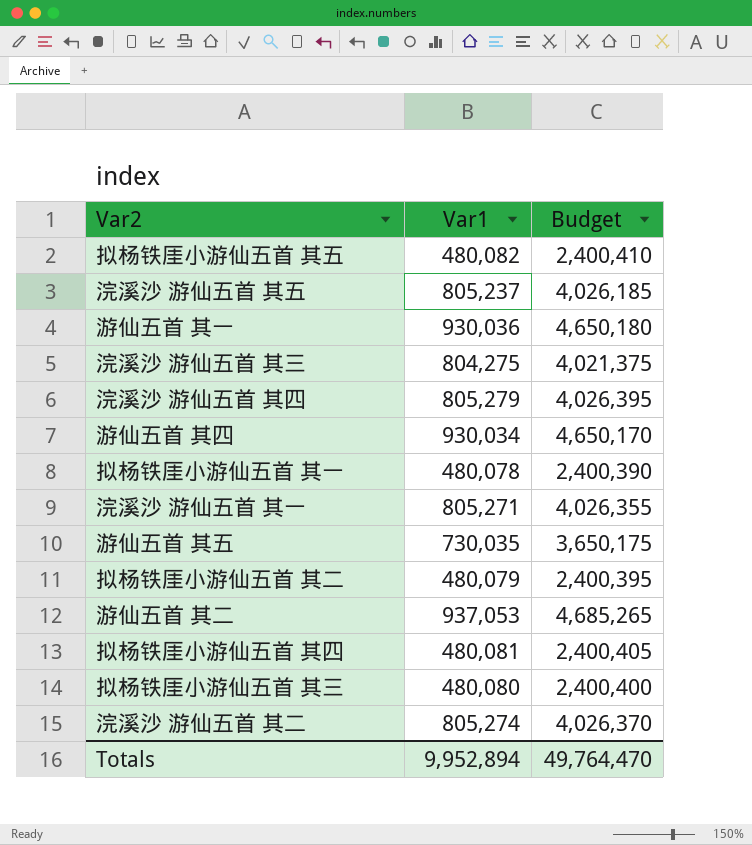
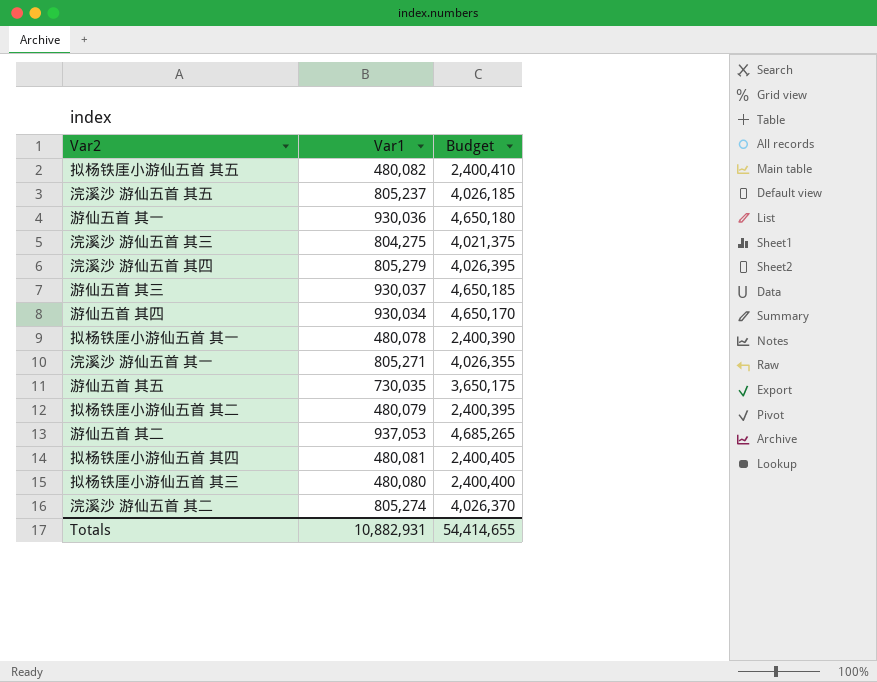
row 游仙五首 其三: none -> 930,037 | 4,650,185
Totals | Var1: 9,952,894 -> 10,882,931
Totals | Budget: 49,764,470 -> 54,414,655

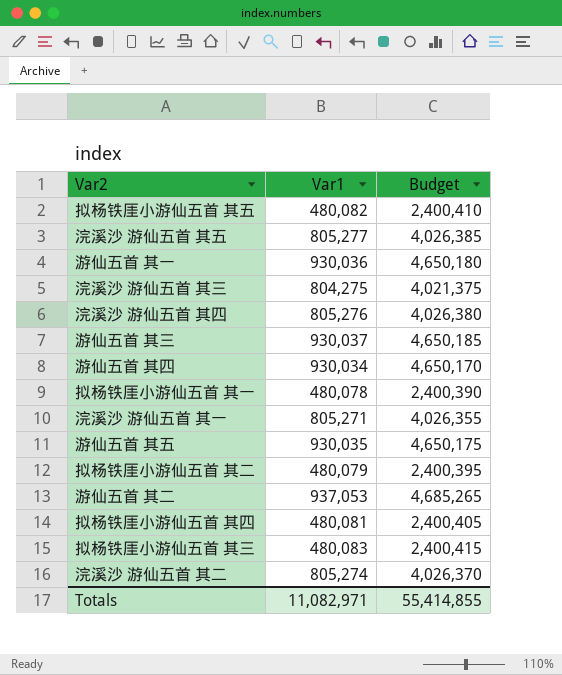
浣溪沙 游仙五首 其五 | Var1: 805,237 -> 805,277
浣溪沙 游仙五首 其五 | Budget: 4,026,185 -> 4,026,385
浣溪沙 游仙五首 其四 | Var1: 805,279 -> 805,276
浣溪沙 游仙五首 其四 | Budget: 4,026,395 -> 4,026,380
游仙五首 其五 | Var1: 730,035 -> 930,035
游仙五首 其五 | Budget: 3,650,175 -> 4,650,175
拟杨铁厓小游仙五首 其三 | Var1: 480,080 -> 480,083
拟杨铁厓小游仙五首 其三 | Budget: 2,400,400 -> 2,400,415
Totals | Var1: 10,882,931 -> 11,082,971
Totals | Budget: 54,414,655 -> 55,414,855

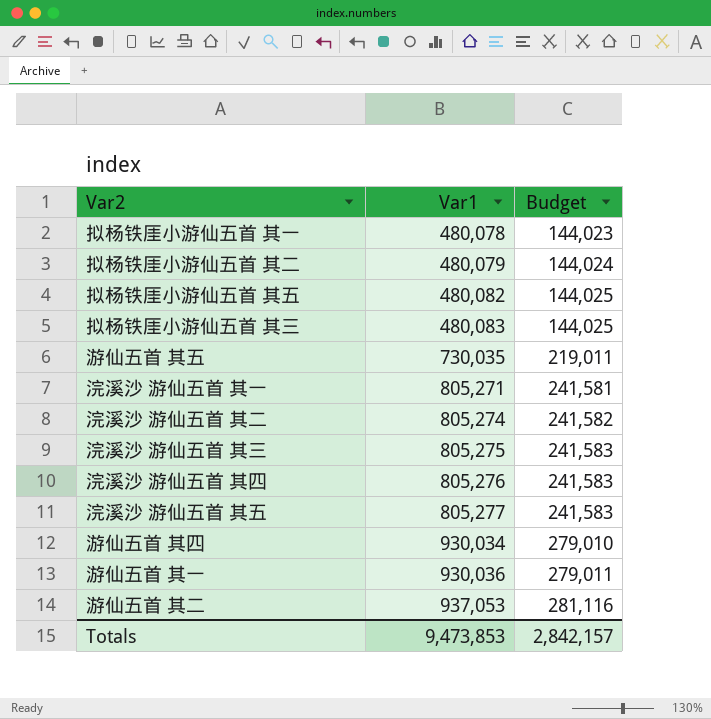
row order: none -> Var1 ascending
column Budget | formula: [Var1] * 5 -> [Var1] * 0.3
row 游仙五首 其三: 930,037 | 4,650,185 -> none
row 拟杨铁厓小游仙五首 其四: 480,081 | 2,400,405 -> none
游仙五首 其五 | Var1: 930,035 -> 730,035
浣溪沙 游仙五首 其三 | Var1: 804,275 -> 805,275
Totals | Var1: 11,082,971 -> 9,473,853
Totals | Budget: 55,414,855 -> 2,842,157

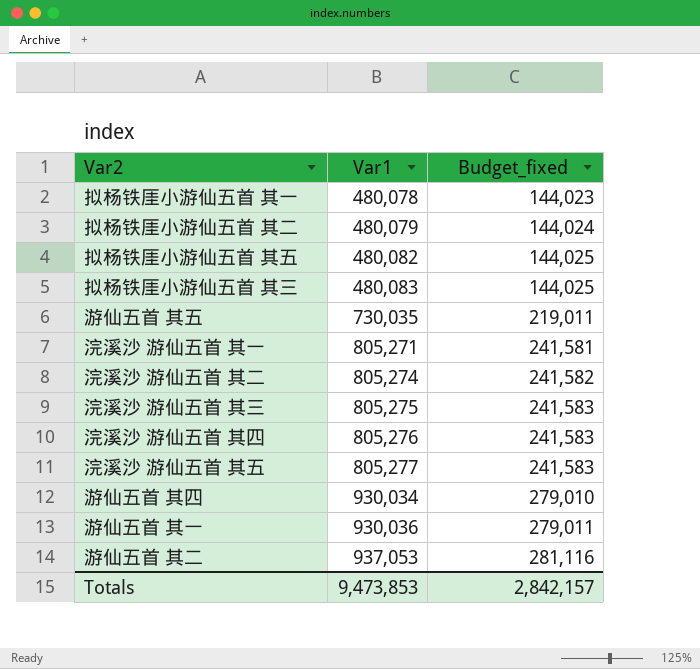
column name: Budget -> Budget_fixed

